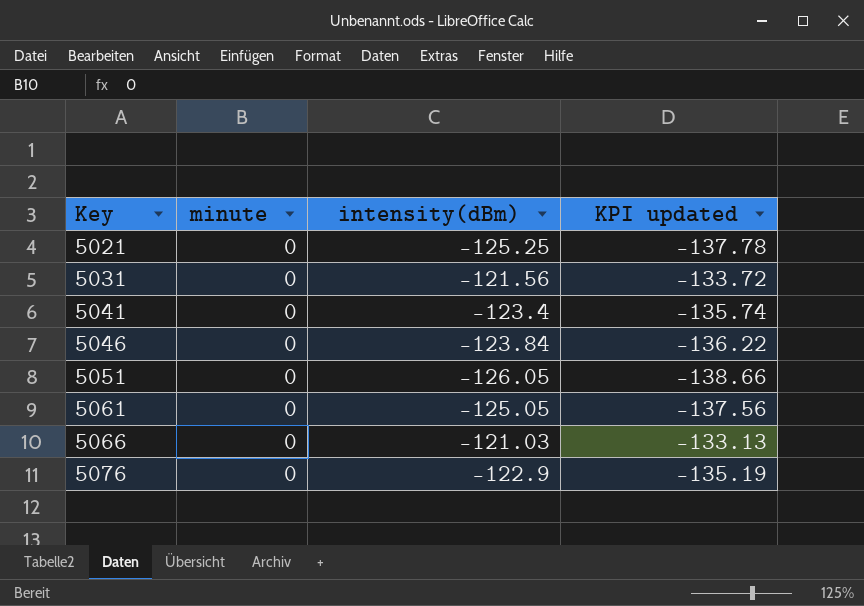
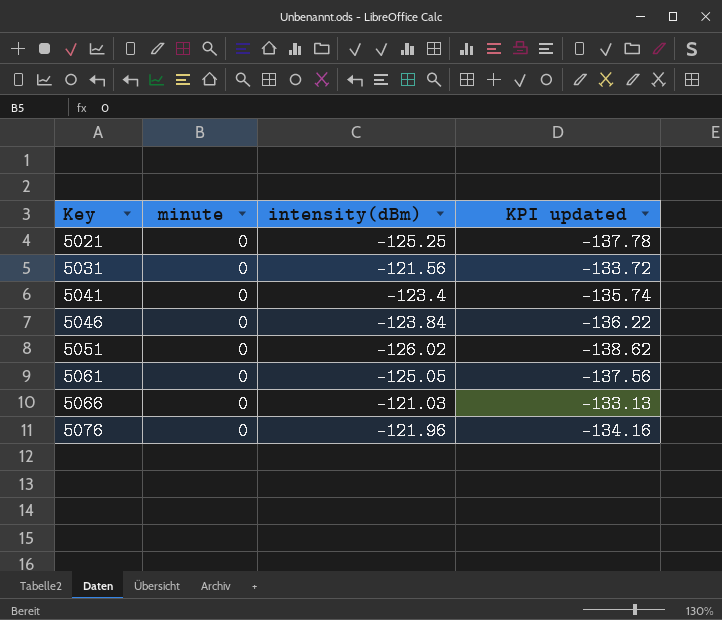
5051 | intensity(dBm): -126.05 -> -126.02
5051 | KPI updated: -138.66 -> -138.62
5076 | intensity(dBm): -122.9 -> -121.96
5076 | KPI updated: -135.19 -> -134.16

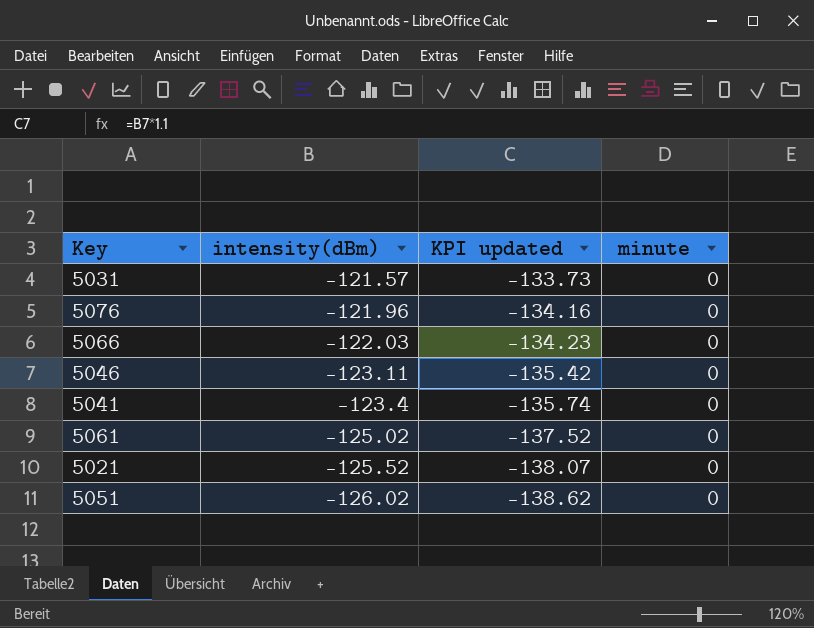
row order: Key ascending -> intensity(dBm) descending
column minute | position: 2 -> 4
5031 | intensity(dBm): -121.56 -> -121.57
5031 | KPI updated: -133.72 -> -133.73
5066 | intensity(dBm): -121.03 -> -122.03
5066 | KPI updated: -133.13 -> -134.23
5046 | intensity(dBm): -123.84 -> -123.11
5046 | KPI updated: -136.22 -> -135.42
5061 | intensity(dBm): -125.05 -> -125.02
5061 | KPI updated: -137.56 -> -137.52
5021 | intensity(dBm): -125.25 -> -125.52
5021 | KPI updated: -137.78 -> -138.07

